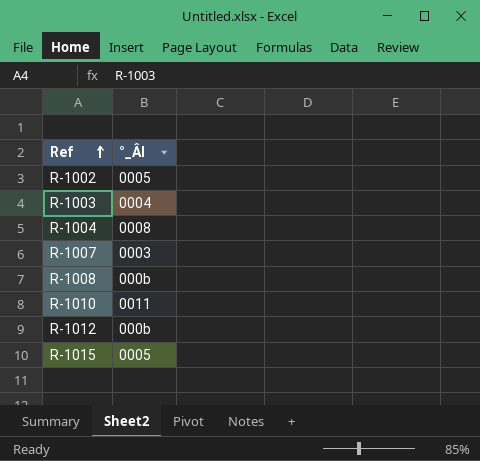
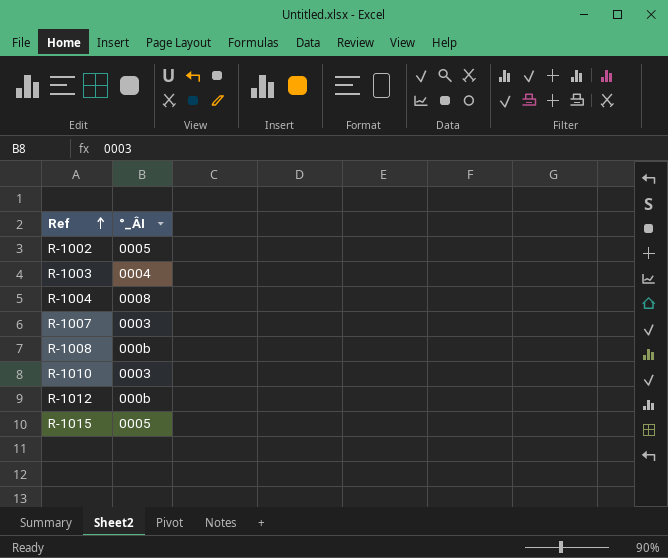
R-1010 | °_ÂI: 0011 -> 0003

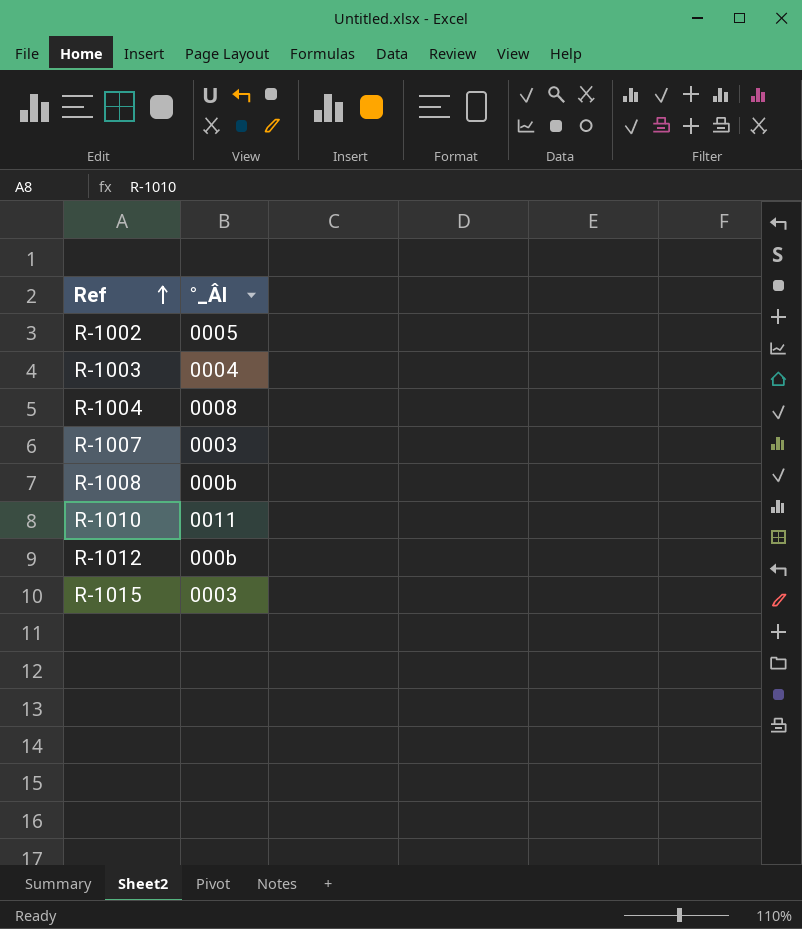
R-1010 | °_ÂI: 0003 -> 0011
R-1015 | °_ÂI: 0005 -> 0003

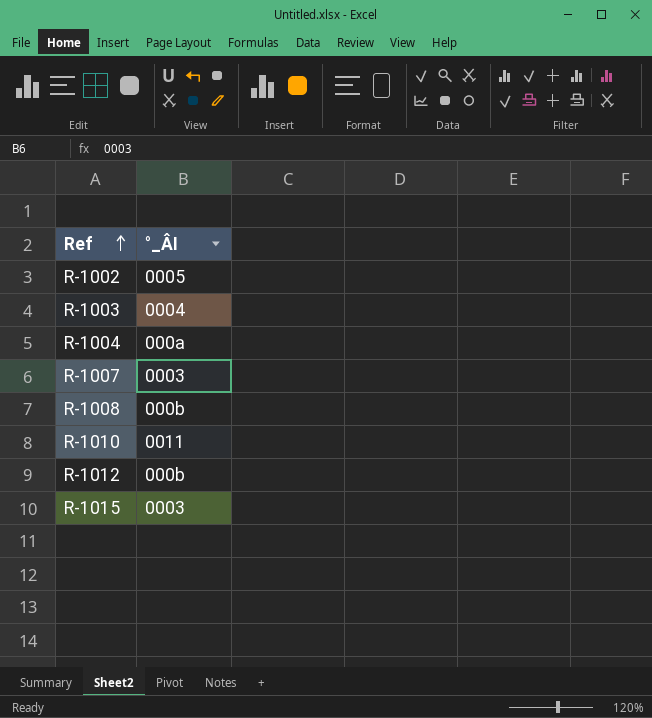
R-1004 | °_ÂI: 0008 -> 000a

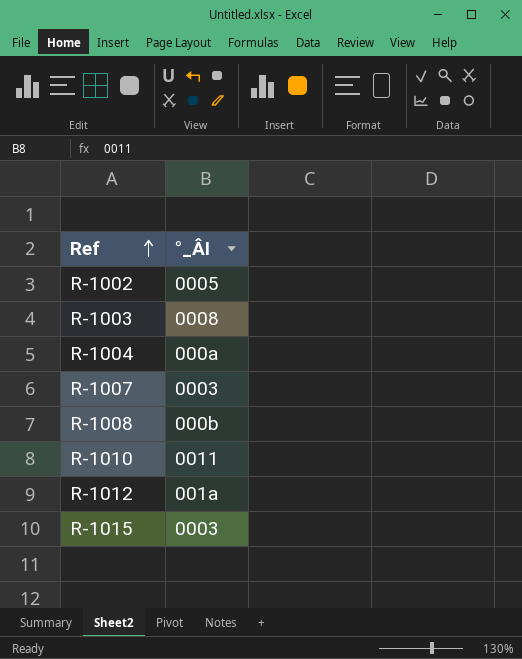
R-1003 | °_ÂI: 0004 -> 0008
R-1012 | °_ÂI: 000b -> 001a

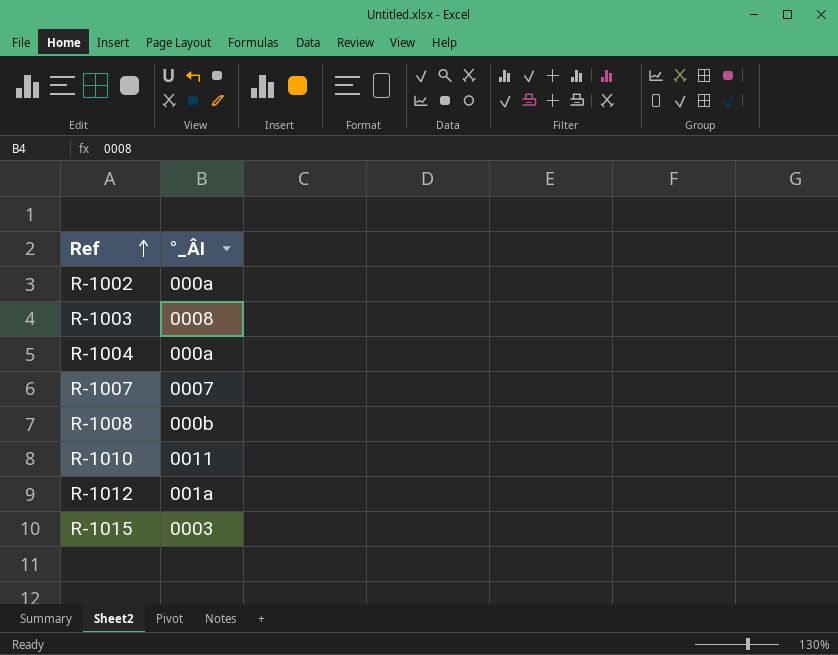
R-1002 | °_ÂI: 0005 -> 000a
R-1007 | °_ÂI: 0003 -> 0007

